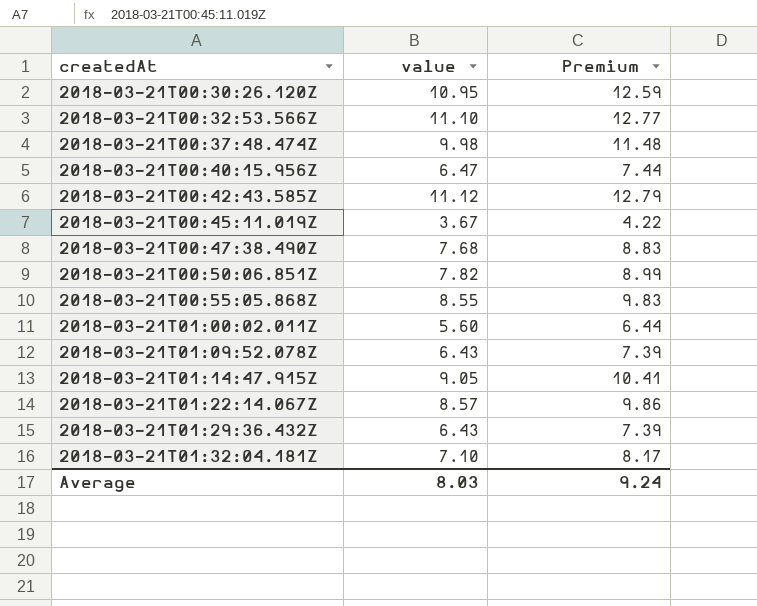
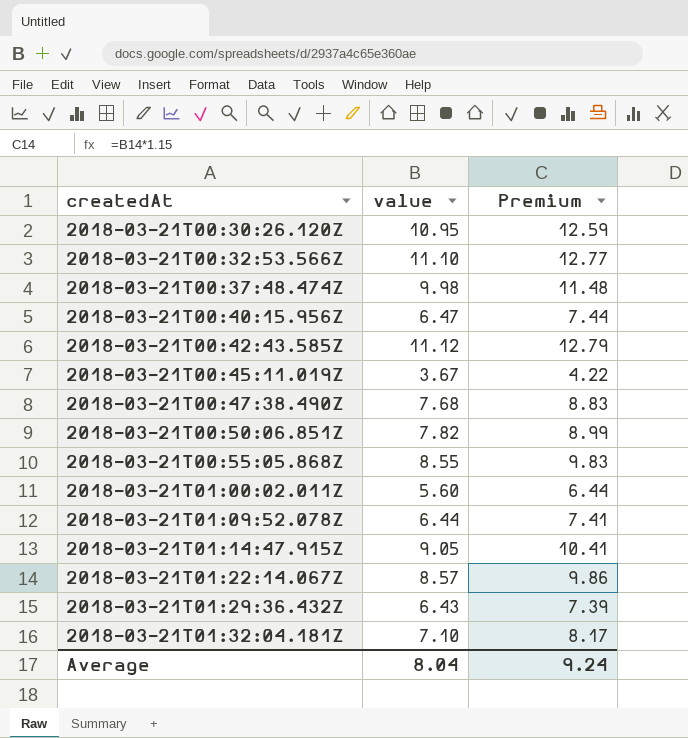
2018-03-21T01:09:52.078Z | value: 6.43 -> 6.44
2018-03-21T01:09:52.078Z | Premium: 7.39 -> 7.41
Average | value: 8.03 -> 8.04

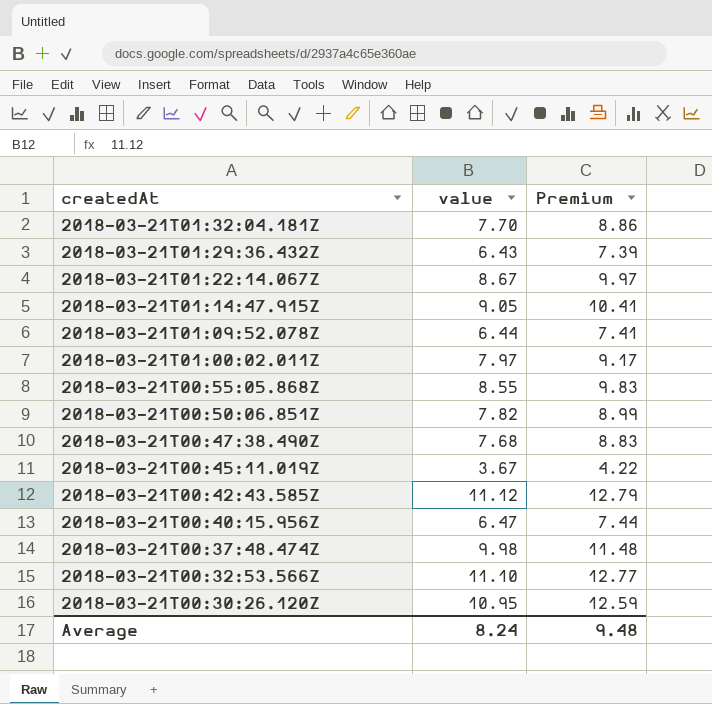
row order: createdAt ascending -> createdAt descending
2018-03-21T01:32:04.181Z | value: 7.10 -> 7.70
2018-03-21T01:32:04.181Z | Premium: 8.17 -> 8.86
2018-03-21T01:22:14.067Z | value: 8.57 -> 8.67
2018-03-21T01:22:14.067Z | Premium: 9.86 -> 9.97
2018-03-21T01:00:02.011Z | value: 5.60 -> 7.97
2018-03-21T01:00:02.011Z | Premium: 6.44 -> 9.17
Average | value: 8.04 -> 8.24
Average | Premium: 9.24 -> 9.48

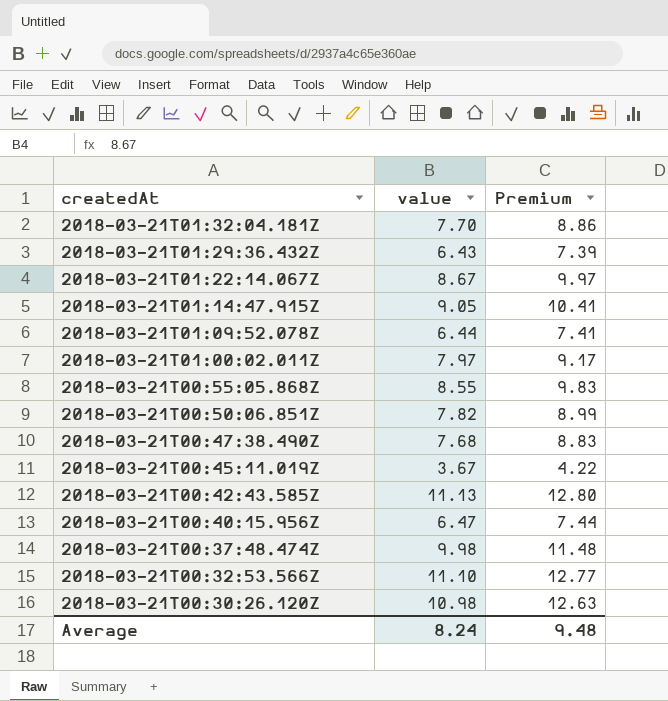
2018-03-21T00:42:43.585Z | value: 11.12 -> 11.13
2018-03-21T00:42:43.585Z | Premium: 12.79 -> 12.80
2018-03-21T00:30:26.120Z | value: 10.95 -> 10.98
2018-03-21T00:30:26.120Z | Premium: 12.59 -> 12.63

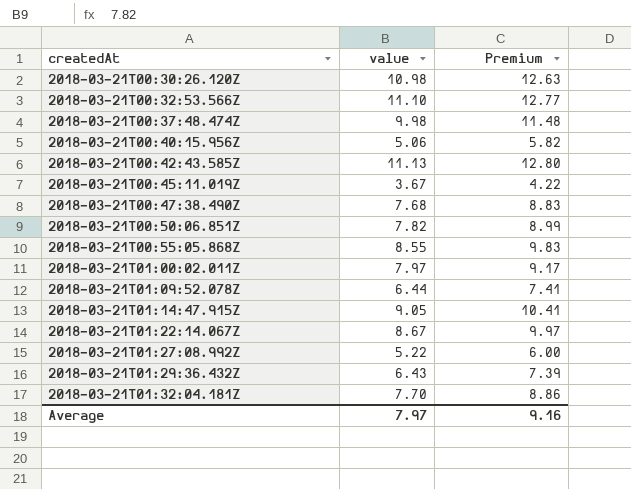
row order: createdAt descending -> createdAt ascending
2018-03-21T00:40:15.956Z | value: 6.47 -> 5.06
2018-03-21T00:40:15.956Z | Premium: 7.44 -> 5.82
row 2018-03-21T01:27:08.992Z: none -> 5.22 | 6.00
Average | value: 8.24 -> 7.97
Average | Premium: 9.48 -> 9.16

